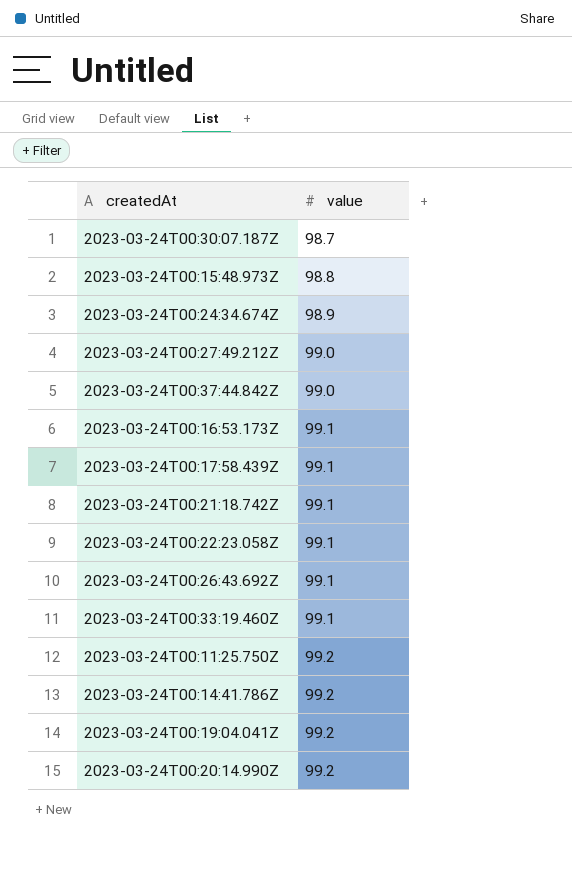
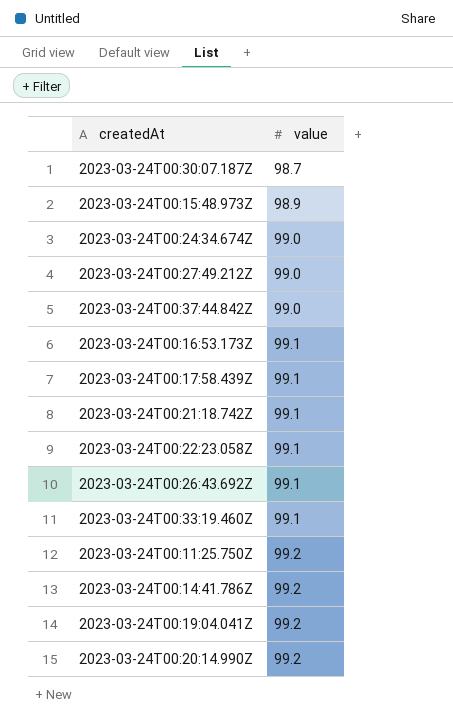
2023-03-24T00:15:48.973Z | value: 98.8 -> 98.9
2023-03-24T00:24:34.674Z | value: 98.9 -> 99.0

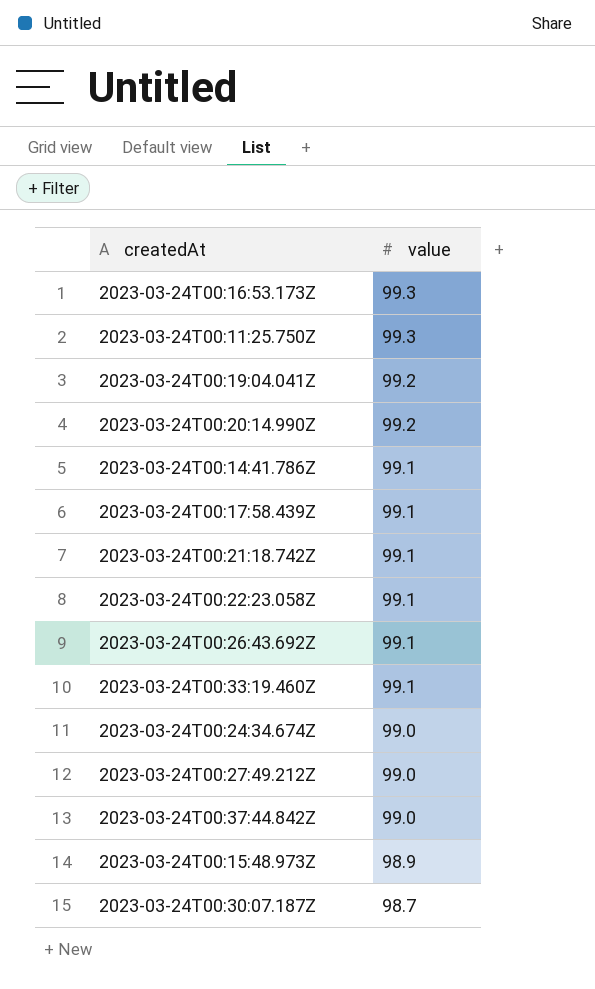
row order: value ascending -> value descending
2023-03-24T00:16:53.173Z | value: 99.1 -> 99.3
2023-03-24T00:11:25.750Z | value: 99.2 -> 99.3
2023-03-24T00:14:41.786Z | value: 99.2 -> 99.1

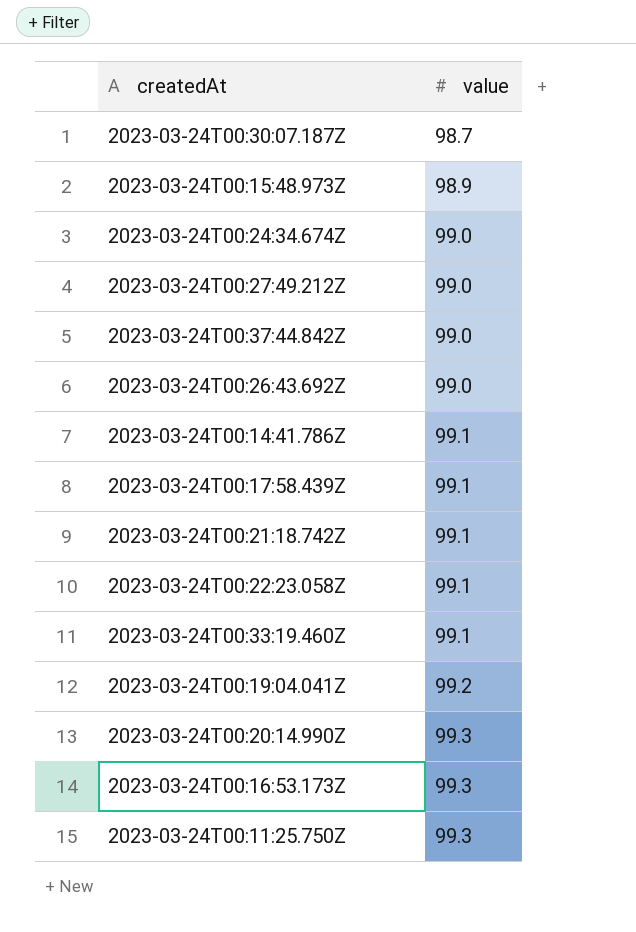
row order: value descending -> value ascending
2023-03-24T00:26:43.692Z | value: 99.1 -> 99.0
2023-03-24T00:20:14.990Z | value: 99.2 -> 99.3

